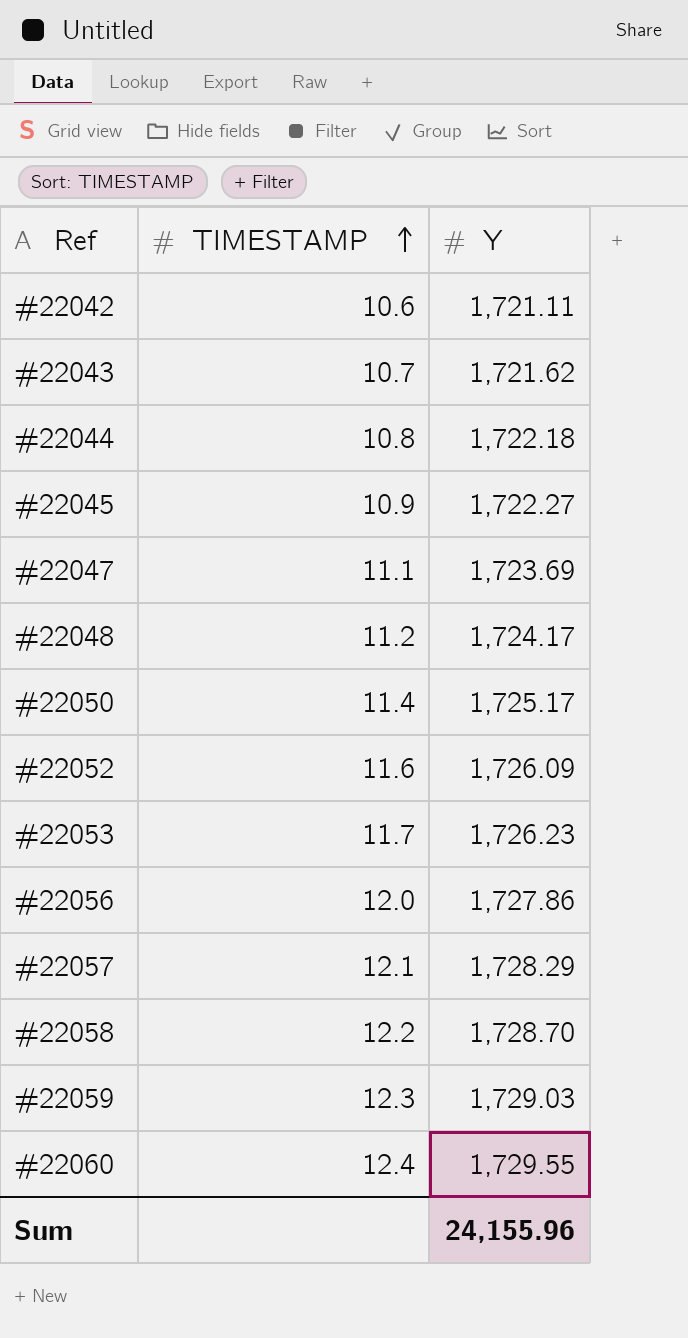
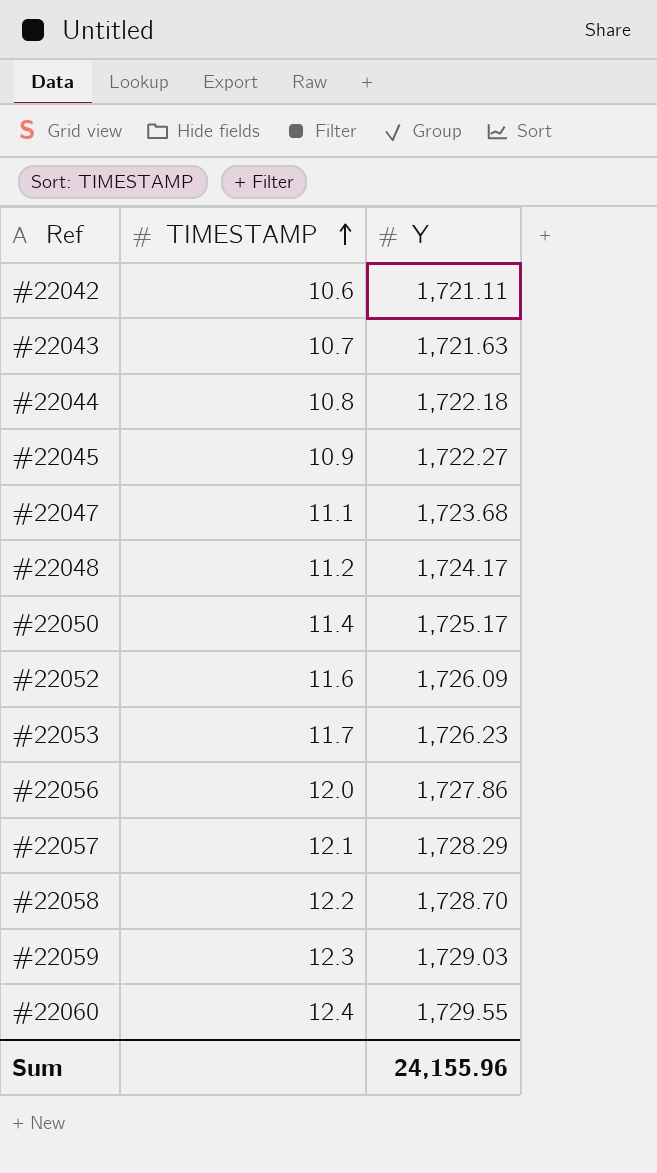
#22043 | Y: 1,721.62 -> 1,721.63
#22047 | Y: 1,723.69 -> 1,723.68

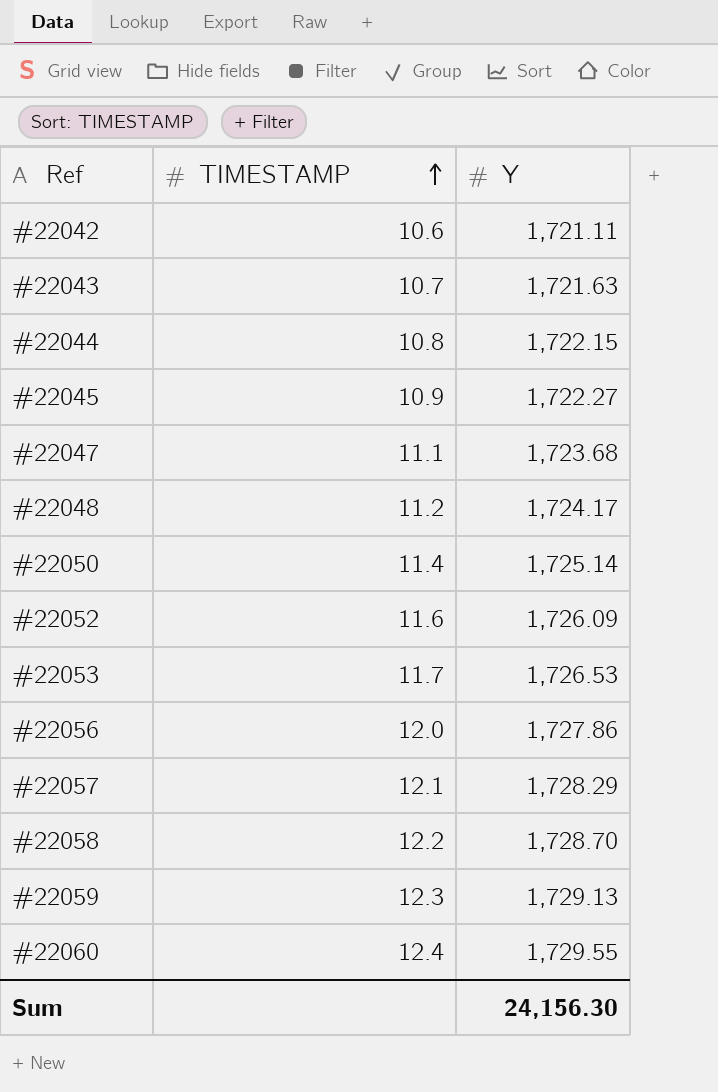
#22044 | Y: 1,722.18 -> 1,722.15
#22050 | Y: 1,725.17 -> 1,725.14
#22053 | Y: 1,726.23 -> 1,726.53
#22059 | Y: 1,729.03 -> 1,729.13
Sum | Y: 24,155.96 -> 24,156.30

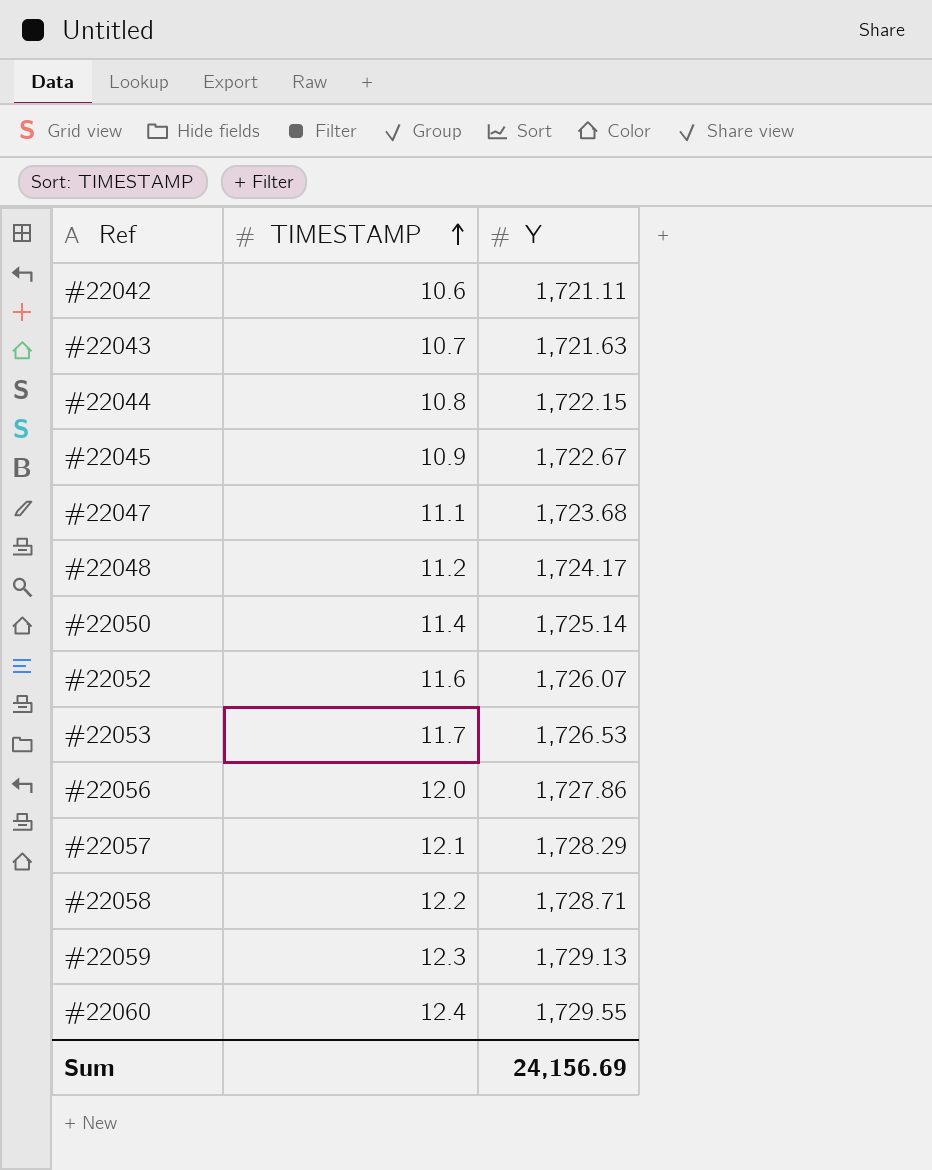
#22045 | Y: 1,722.27 -> 1,722.67
#22052 | Y: 1,726.09 -> 1,726.07
#22058 | Y: 1,728.70 -> 1,728.71
Sum | Y: 24,156.30 -> 24,156.69

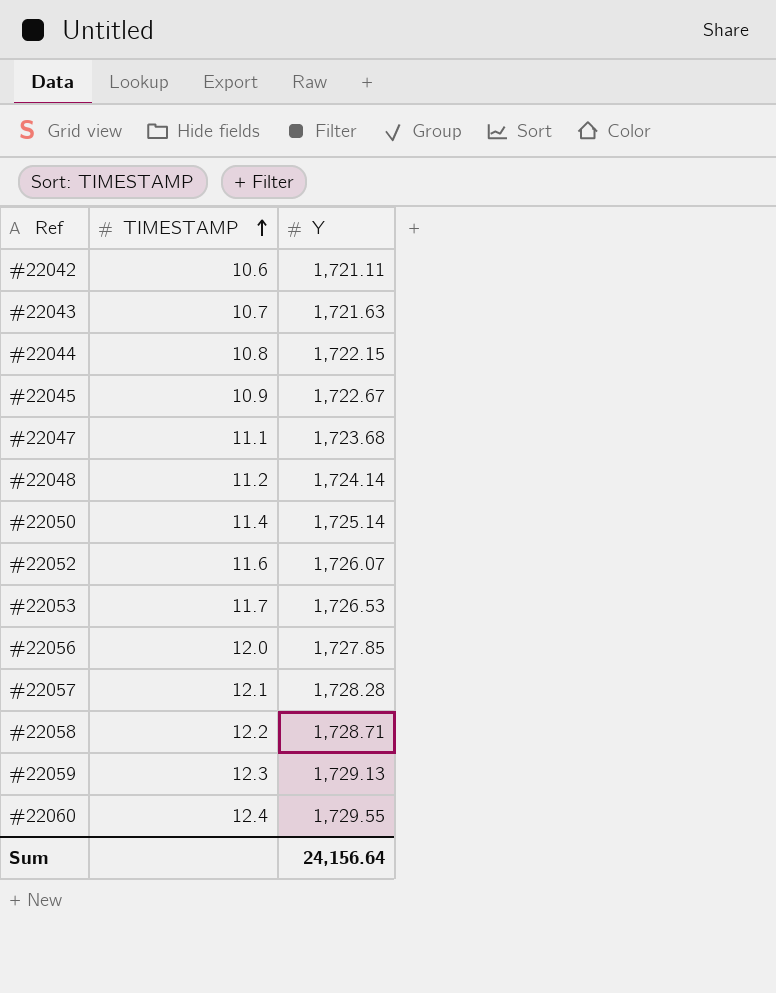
#22048 | Y: 1,724.17 -> 1,724.14
#22056 | Y: 1,727.86 -> 1,727.85
#22057 | Y: 1,728.29 -> 1,728.28
Sum | Y: 24,156.69 -> 24,156.64

